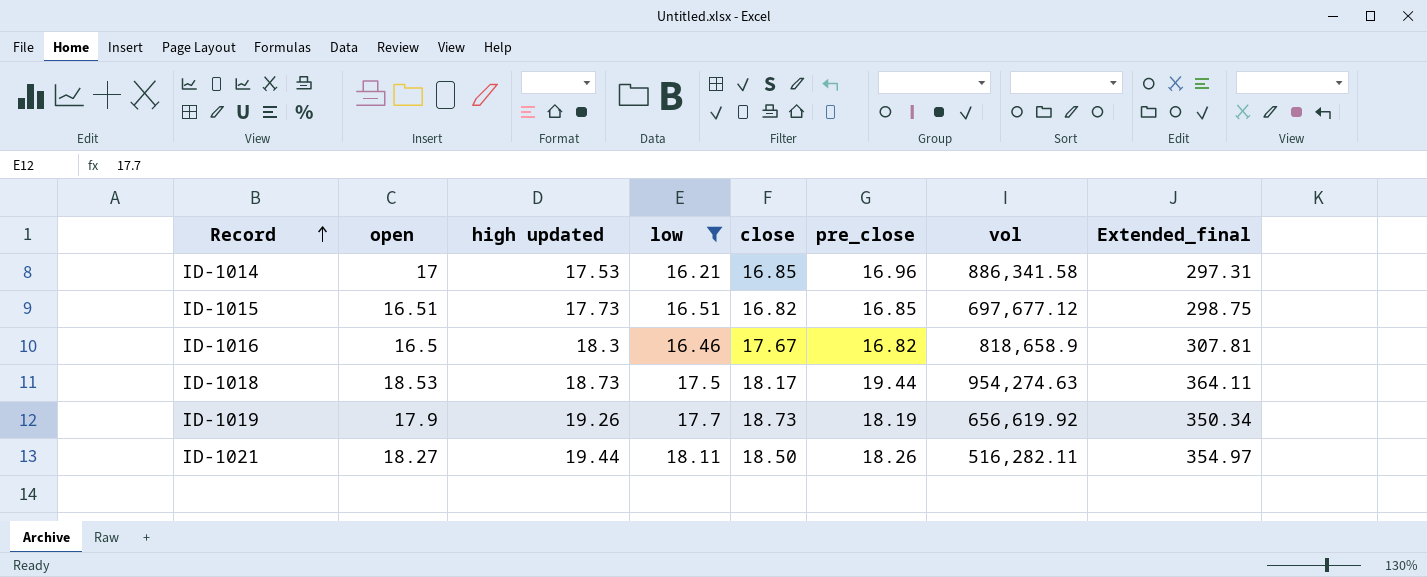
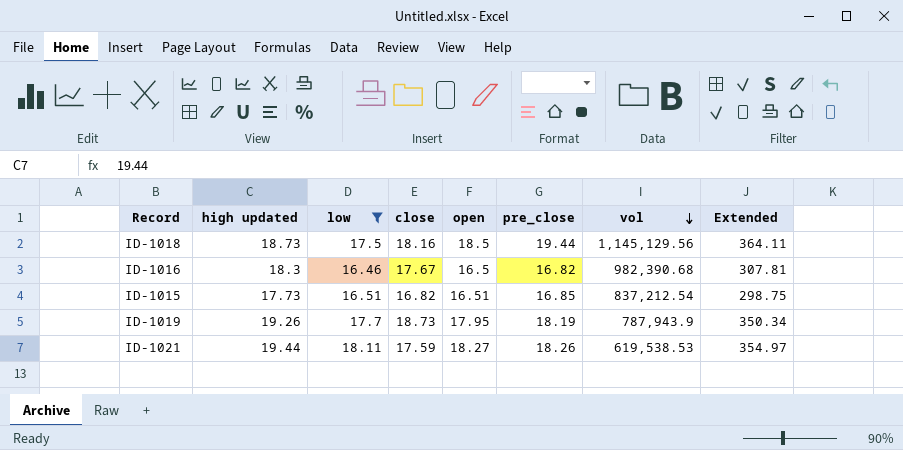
row order: Record ascending -> vol descending
column open | position: 2 -> 5
column name: Extended_final -> Extended
row ID-1014: 17 | 17.53 | 16.21 | 16.85 | 16.96 | 886,341.58 | 297.31 -> none
ID-1018 | close: 18.17 -> 18.16
ID-1018 | open: 18.53 -> 18.5
ID-1018 | vol: 954,274.63 -> 1,145,129.56
ID-1016 | vol: 818,658.9 -> 982,390.68
ID-1015 | vol: 697,677.12 -> 837,212.54
ID-1019 | open: 17.9 -> 17.95
ID-1019 | vol: 656,619.92 -> 787,943.9
ID-1021 | close: 18.50 -> 17.59
ID-1021 | vol: 516,282.11 -> 619,538.53

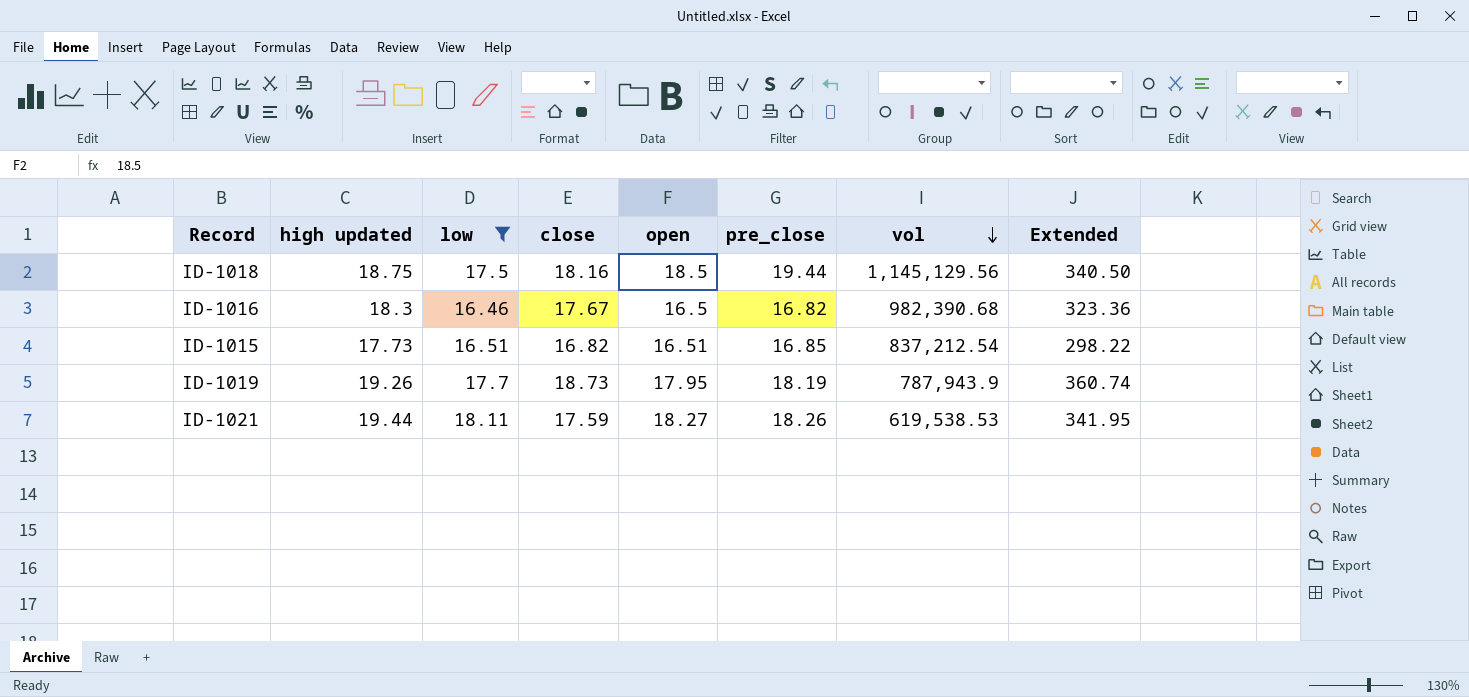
column Extended | formula: [high updated] * [pre_close] -> [high updated] * [close]
ID-1018 | high updated: 18.73 -> 18.75

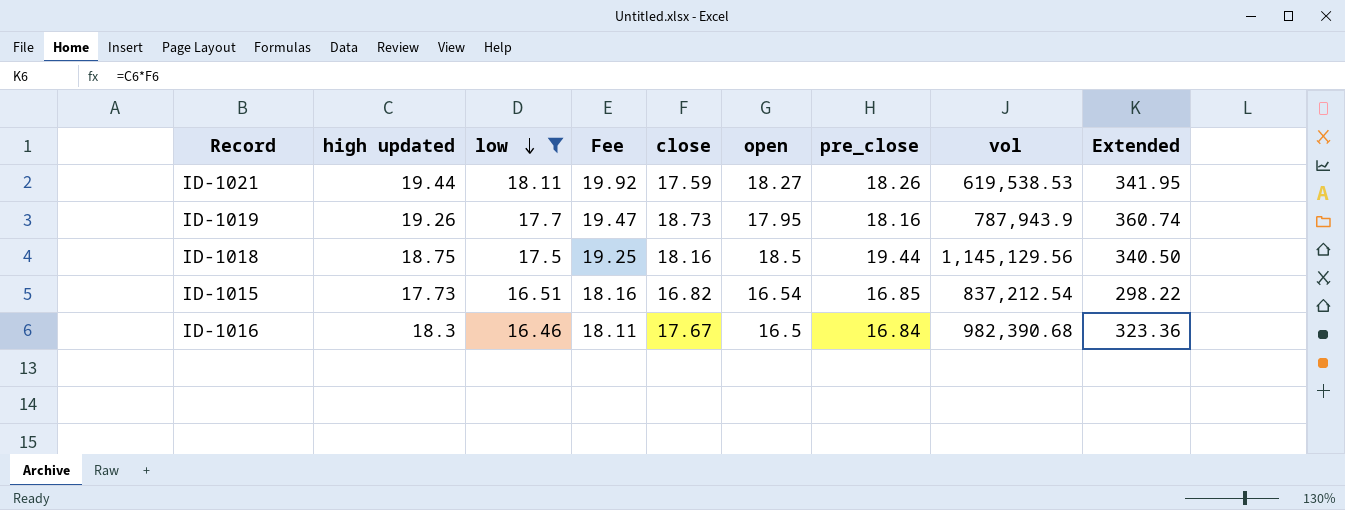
row order: vol descending -> low descending
column Fee | formula: none -> [low] * 1.1
ID-1019 | pre_close: 18.19 -> 18.16
ID-1015 | open: 16.51 -> 16.54
ID-1016 | pre_close: 16.82 -> 16.84

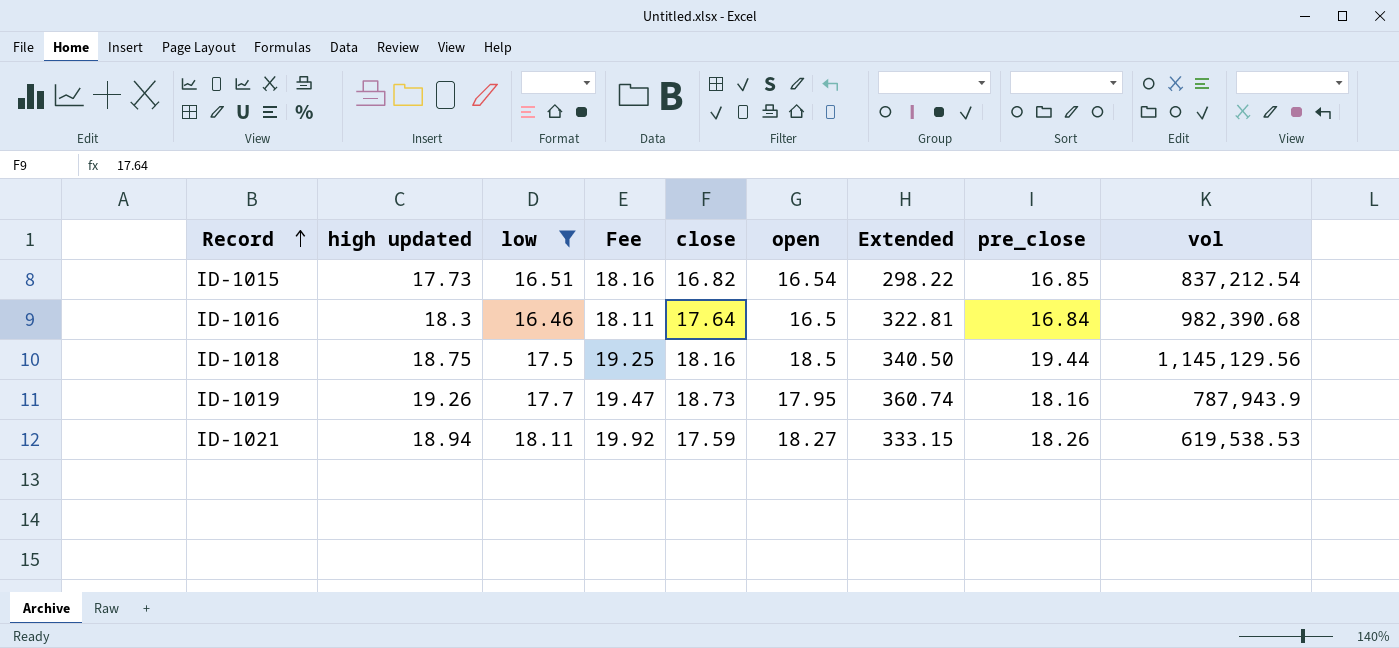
row order: low descending -> Record ascending
column Extended | position: 9 -> 7
ID-1016 | close: 17.67 -> 17.64
ID-1016 | Extended: 323.36 -> 322.81
ID-1021 | high updated: 19.44 -> 18.94
ID-1021 | Extended: 341.95 -> 333.15

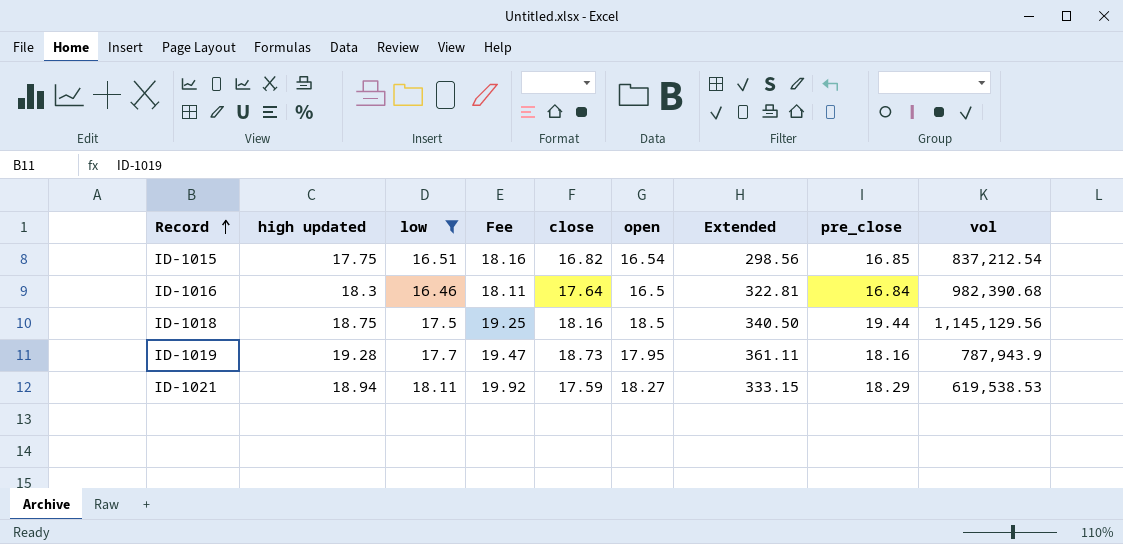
ID-1015 | high updated: 17.73 -> 17.75
ID-1015 | Extended: 298.22 -> 298.56
ID-1019 | high updated: 19.26 -> 19.28
ID-1019 | Extended: 360.74 -> 361.11
ID-1021 | pre_close: 18.26 -> 18.29

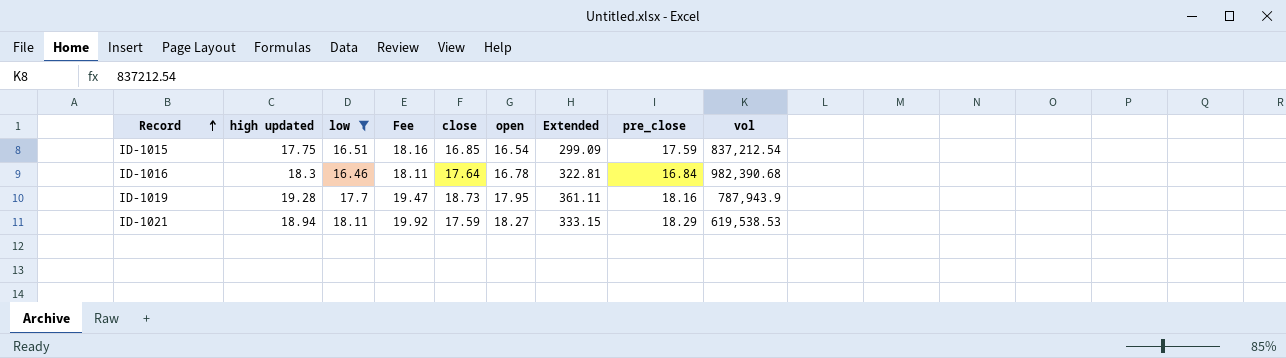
row ID-1018: 18.75 | 17.5 | 19.25 | 18.16 | 18.5 | 340.50 | 19.44 | 1,145,129.56 -> none
ID-1015 | close: 16.82 -> 16.85
ID-1015 | Extended: 298.56 -> 299.09
ID-1015 | pre_close: 16.85 -> 17.59
ID-1016 | open: 16.5 -> 16.78

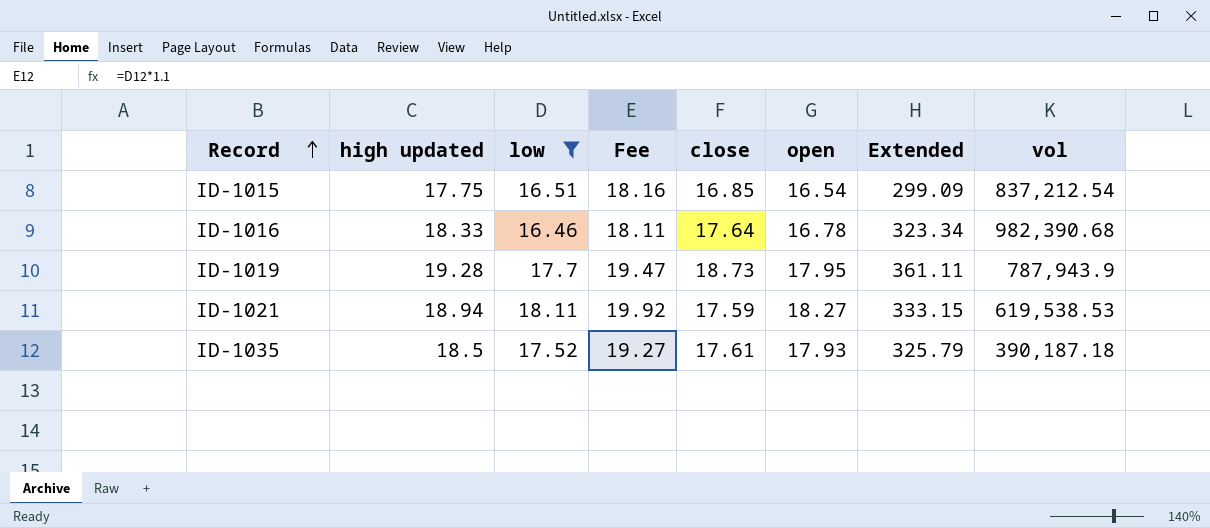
column pre_close | position: 8 -> none
ID-1016 | high updated: 18.3 -> 18.33
ID-1016 | Extended: 322.81 -> 323.34
row ID-1035: none -> 18.5 | 17.52 | 19.27 | 17.61 | 17.93 | 325.79 | 390,187.18

